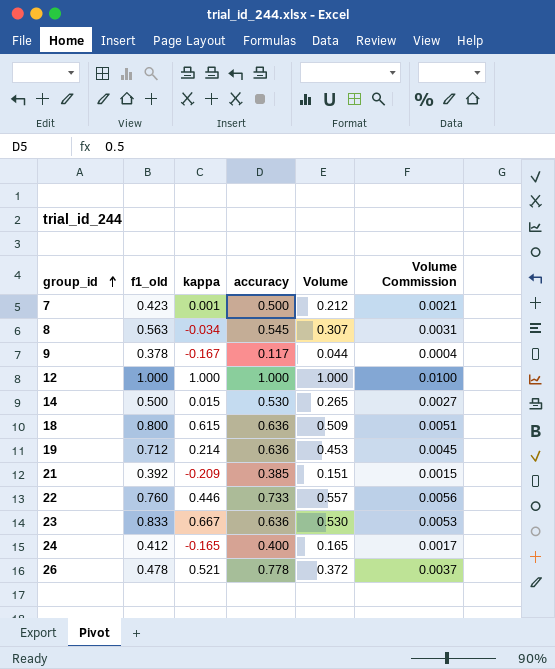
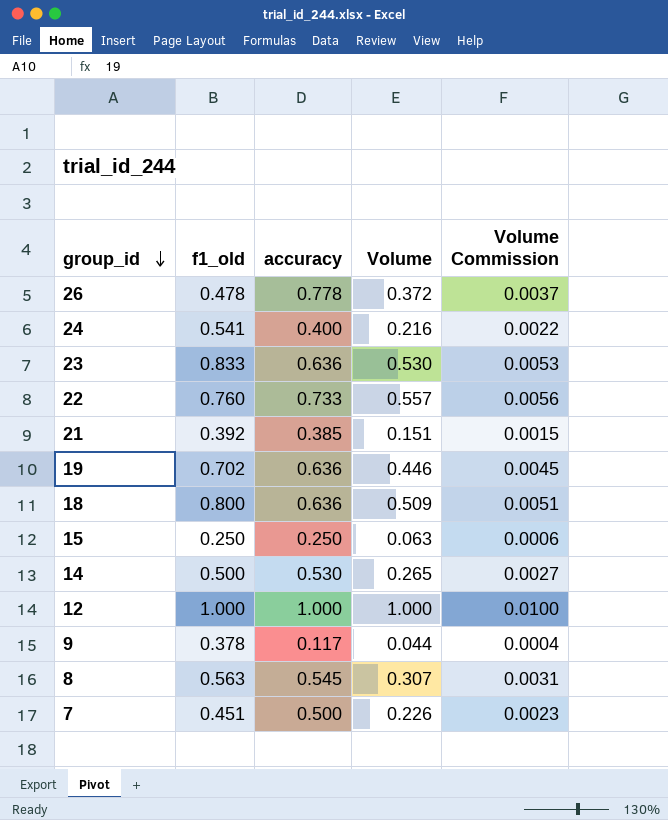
row order: group_id ascending -> group_id descending
column kappa | position: 3 -> none
24 | f1_old: 0.412 -> 0.541
24 | Volume: 0.165 -> 0.216
24 | Volume Commission: 0.0017 -> 0.0022
19 | f1_old: 0.712 -> 0.702
19 | Volume: 0.453 -> 0.446
row 15: none -> 0.250 | 0.250 | 0.063 | 0.0006
7 | f1_old: 0.423 -> 0.451
7 | Volume: 0.212 -> 0.226
7 | Volume Commission: 0.0021 -> 0.0023

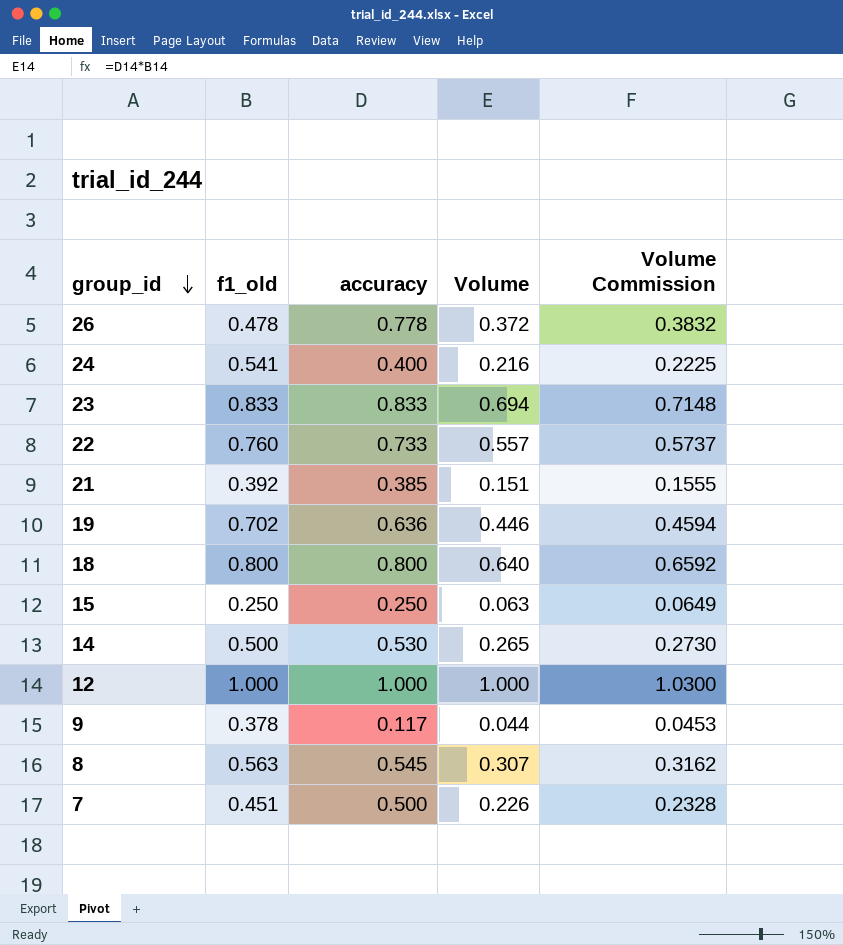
column Volume Commission | formula: [Volume] * 0.01 -> [Volume] * 1.03
23 | accuracy: 0.636 -> 0.833
23 | Volume: 0.530 -> 0.694
18 | accuracy: 0.636 -> 0.800
18 | Volume: 0.509 -> 0.640

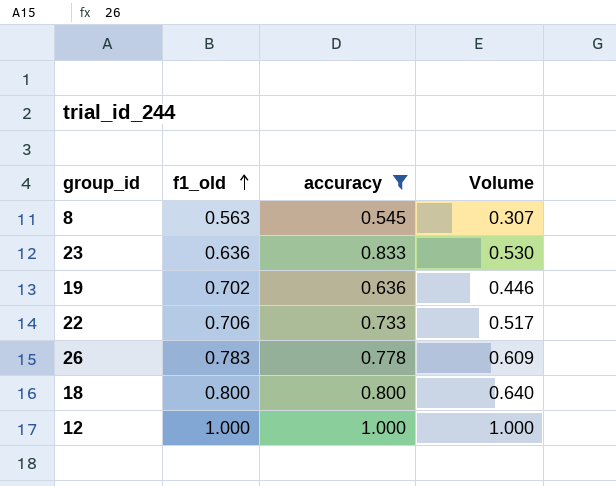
filter: none -> accuracy >= 0.545
row order: group_id descending -> f1_old ascending
column Volume Commission | formula: [Volume] * 1.03 -> none
23 | f1_old: 0.833 -> 0.636
23 | Volume: 0.694 -> 0.530
22 | f1_old: 0.760 -> 0.706
22 | Volume: 0.557 -> 0.517
26 | f1_old: 0.478 -> 0.783
26 | Volume: 0.372 -> 0.609

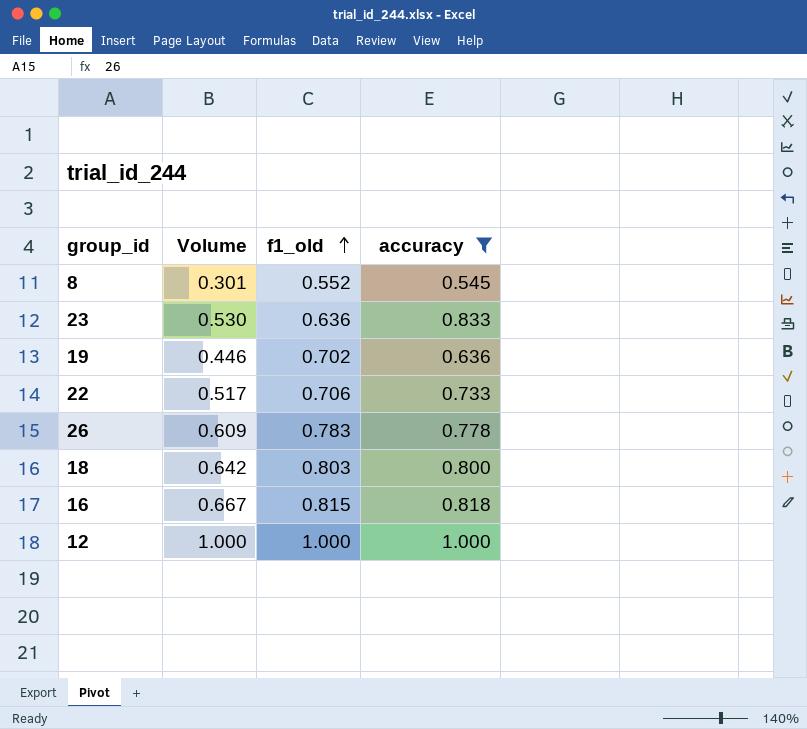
column Volume | position: 4 -> 2
8 | Volume: 0.307 -> 0.301
8 | f1_old: 0.563 -> 0.552
18 | Volume: 0.640 -> 0.642
18 | f1_old: 0.800 -> 0.803
row 16: none -> 0.667 | 0.815 | 0.818

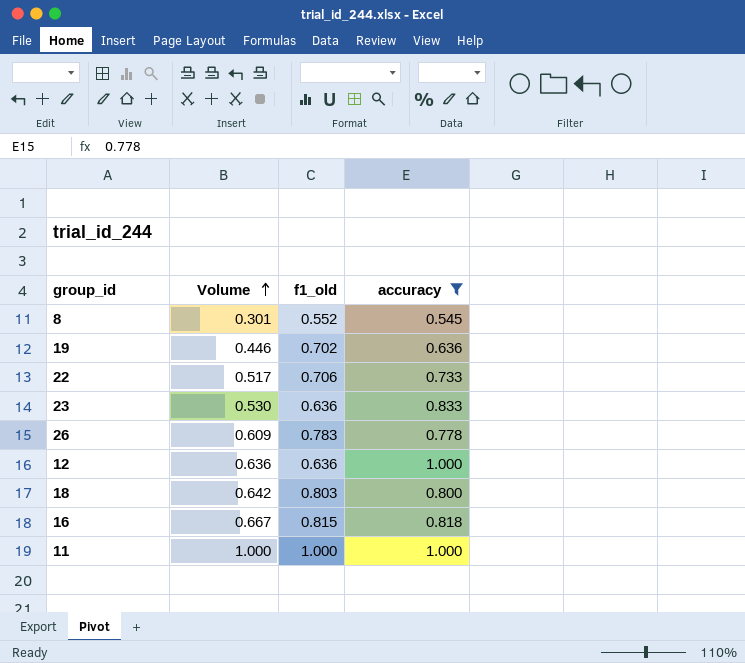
row order: f1_old ascending -> Volume ascending
12 | Volume: 1.000 -> 0.636
12 | f1_old: 1.000 -> 0.636
row 11: none -> 1.000 | 1.000 | 1.000

